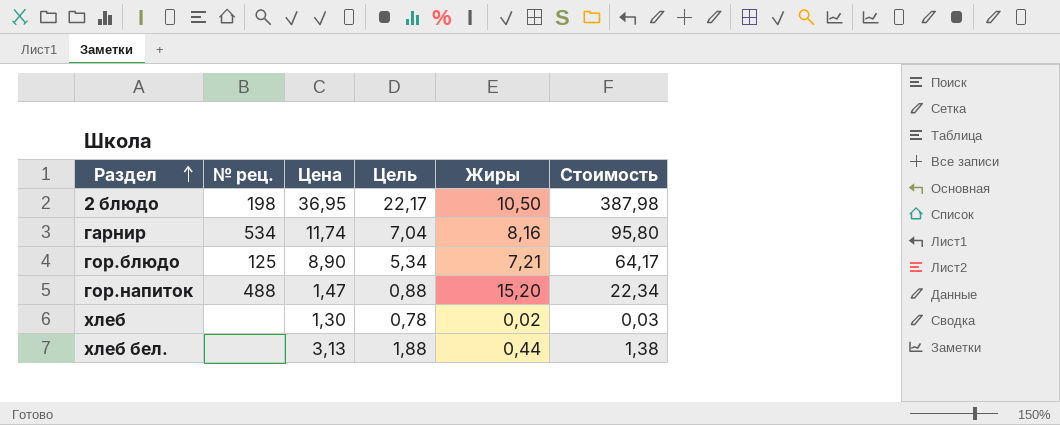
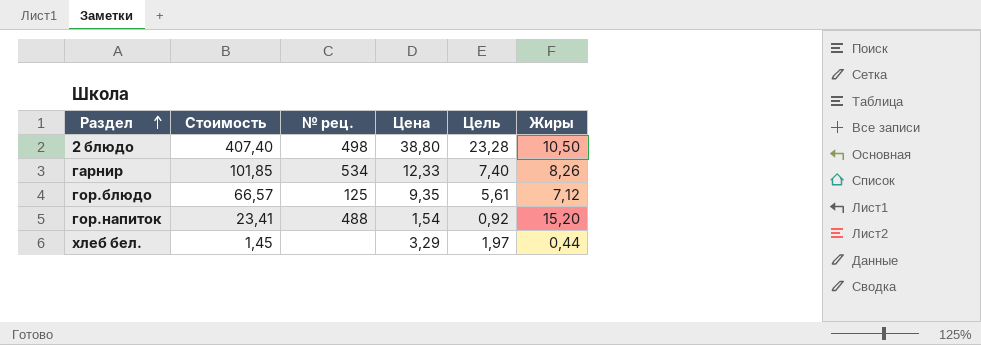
column Стоимость | position: 6 -> 2
row хлеб: none | 1,30 | 0,78 | 0,02 | 0,03 -> none
2 блюдо | Стоимость: 387,98 -> 407,40
2 блюдо | № рец.: 198 -> 498
2 блюдо | Цена: 36,95 -> 38,80
2 блюдо | Цель: 22,17 -> 23,28
гарнир | Стоимость: 95,80 -> 101,85
гарнир | Цена: 11,74 -> 12,33
гарнир | Цель: 7,04 -> 7,40
гарнир | Жиры: 8,16 -> 8,26
гор.блюдо | Стоимость: 64,17 -> 66,57
гор.блюдо | Цена: 8,90 -> 9,35
гор.блюдо | Цель: 5,34 -> 5,61
гор.блюдо | Жиры: 7,21 -> 7,12
гор.напиток | Стоимость: 22,34 -> 23,41
гор.напиток | Цена: 1,47 -> 1,54
гор.напиток | Цель: 0,88 -> 0,92
хлеб бел. | Стоимость: 1,38 -> 1,45
хлеб бел. | Цена: 3,13 -> 3,29
хлеб бел. | Цель: 1,88 -> 1,97

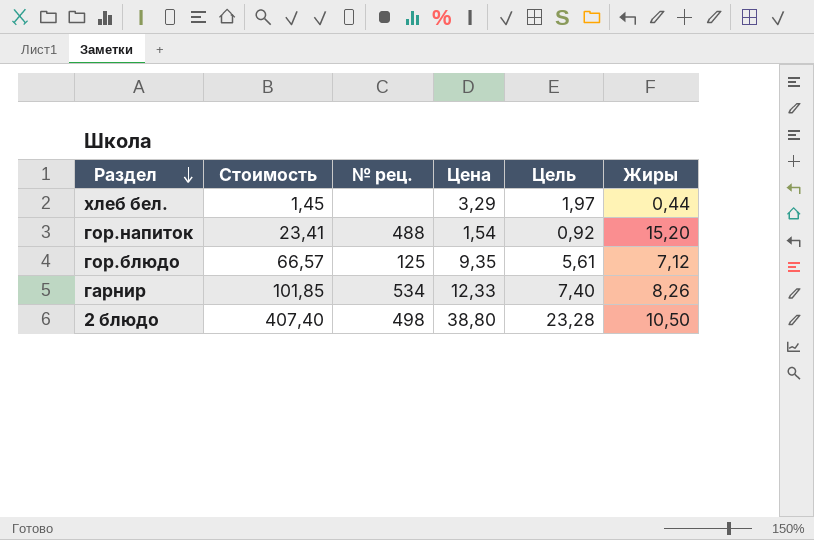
row order: Раздел ascending -> Раздел descending

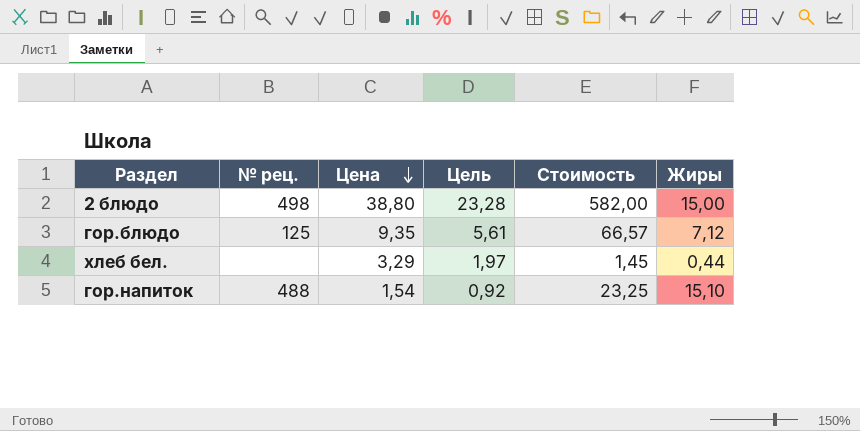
row order: Раздел descending -> Цена descending
column Стоимость | position: 2 -> 5
row гарнир: 101,85 | 534 | 12,33 | 7,40 | 8,26 -> none
2 блюдо | Стоимость: 407,40 -> 582,00
2 блюдо | Жиры: 10,50 -> 15,00
гор.напиток | Стоимость: 23,41 -> 23,25
гор.напиток | Жиры: 15,20 -> 15,10

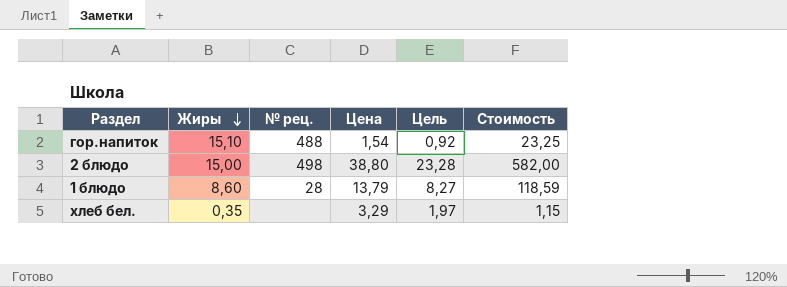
row order: Цена descending -> Жиры descending
column Жиры | position: 6 -> 2
row гор.блюдо: 125 | 9,35 | 5,61 | 66,57 | 7,12 -> none
row 1 блюдо: none -> 8,60 | 28 | 13,79 | 8,27 | 118,59
хлеб бел. | Жиры: 0,44 -> 0,35
хлеб бел. | Стоимость: 1,45 -> 1,15

